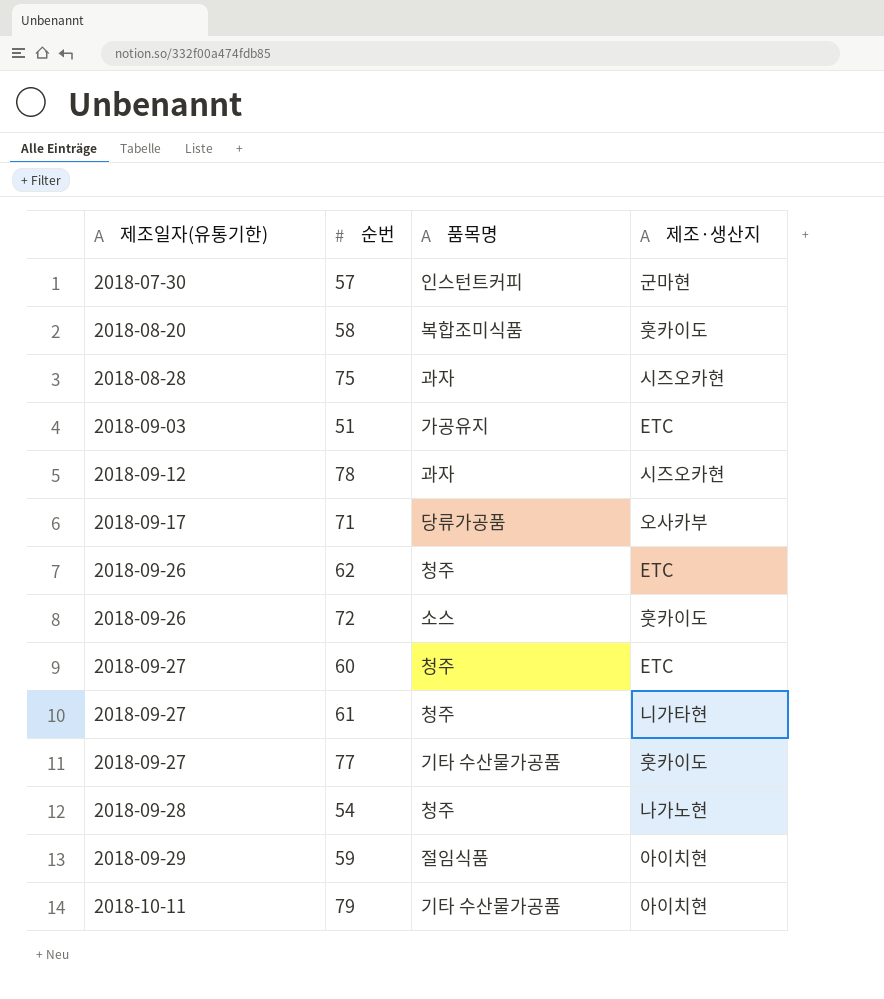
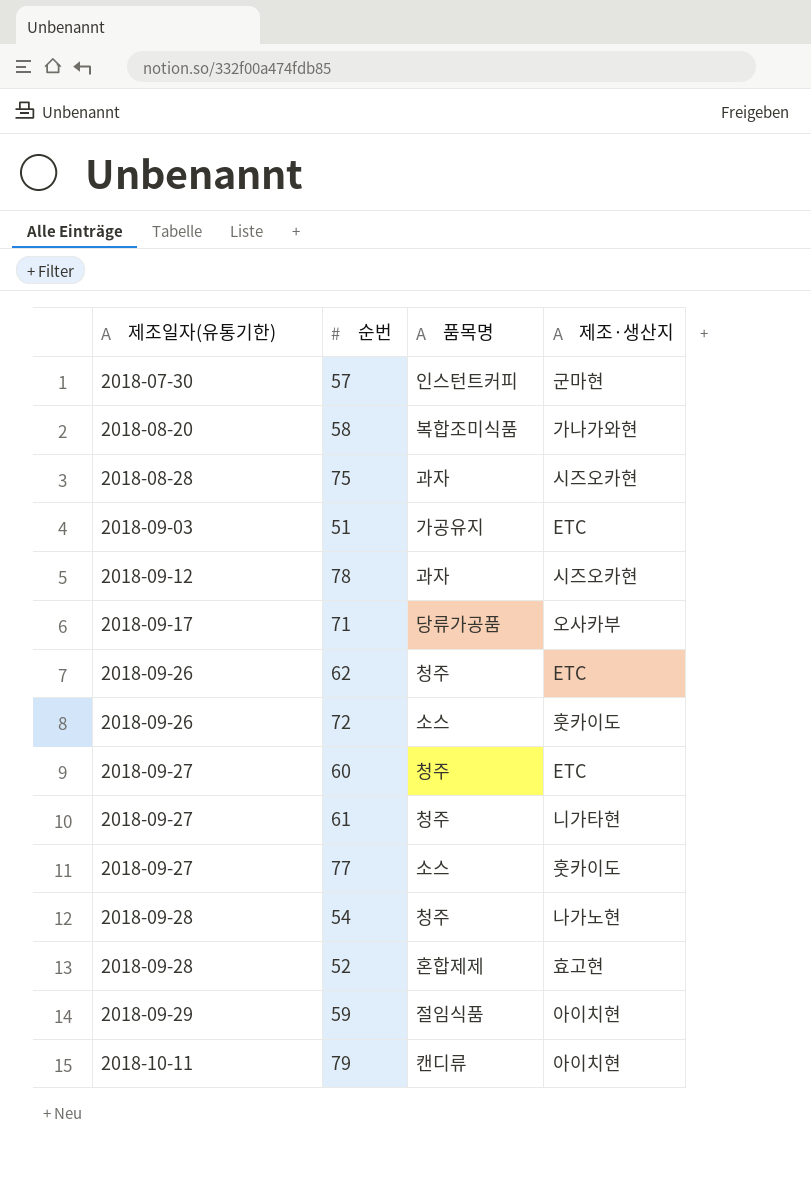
58 | 제조·생산지: 훗카이도 -> 가나가와현
77 | 품목명: 기타 수산물가공품 -> 소스
row 52: none -> 2018-09-28 | 혼합제제 | 효고현
79 | 품목명: 기타 수산물가공품 -> 캔디류

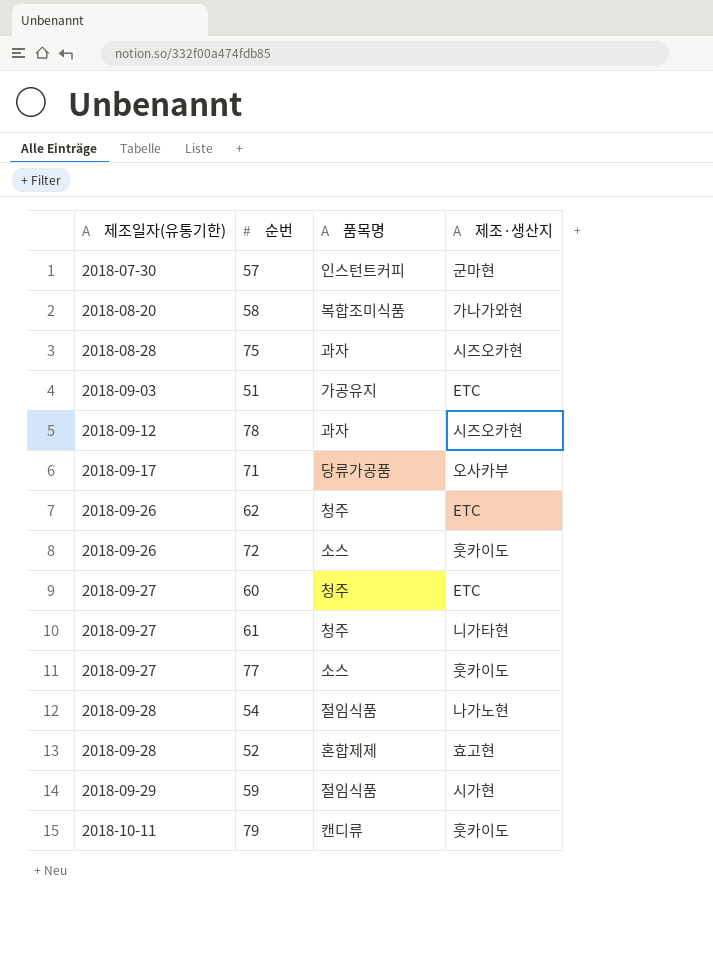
54 | 품목명: 청주 -> 절임식품
59 | 제조·생산지: 아이치현 -> 시가현
79 | 제조·생산지: 아이치현 -> 훗카이도

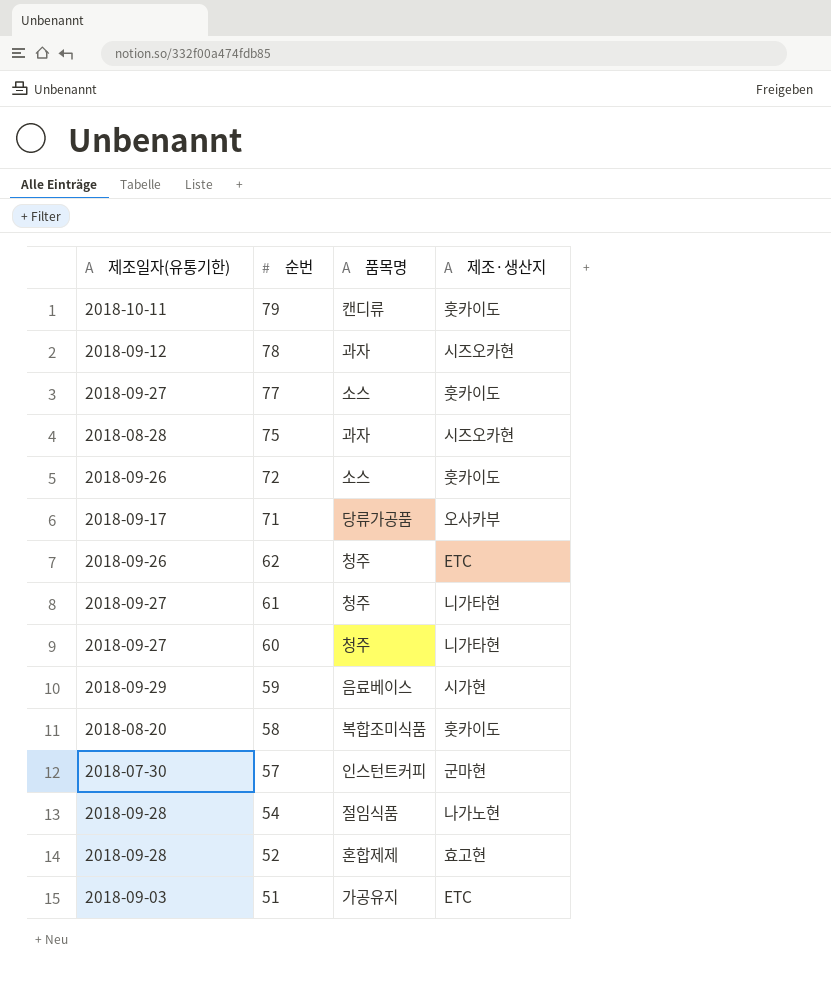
row order: 제조일자(유통기한) ascending -> 순번 descending
60 | 제조·생산지: ETC -> 니가타현
59 | 품목명: 절임식품 -> 음료베이스
58 | 제조·생산지: 가나가와현 -> 훗카이도

